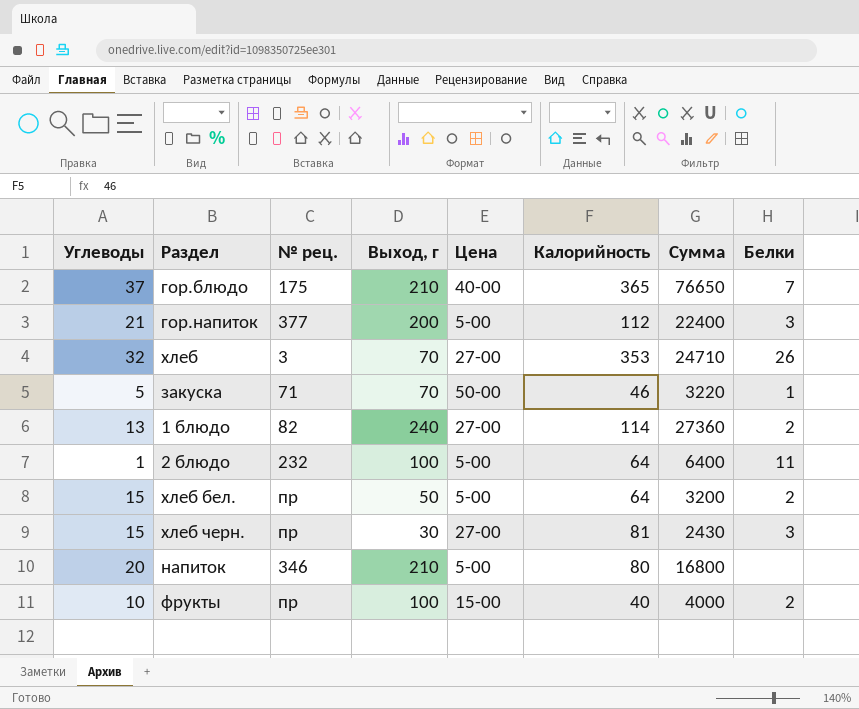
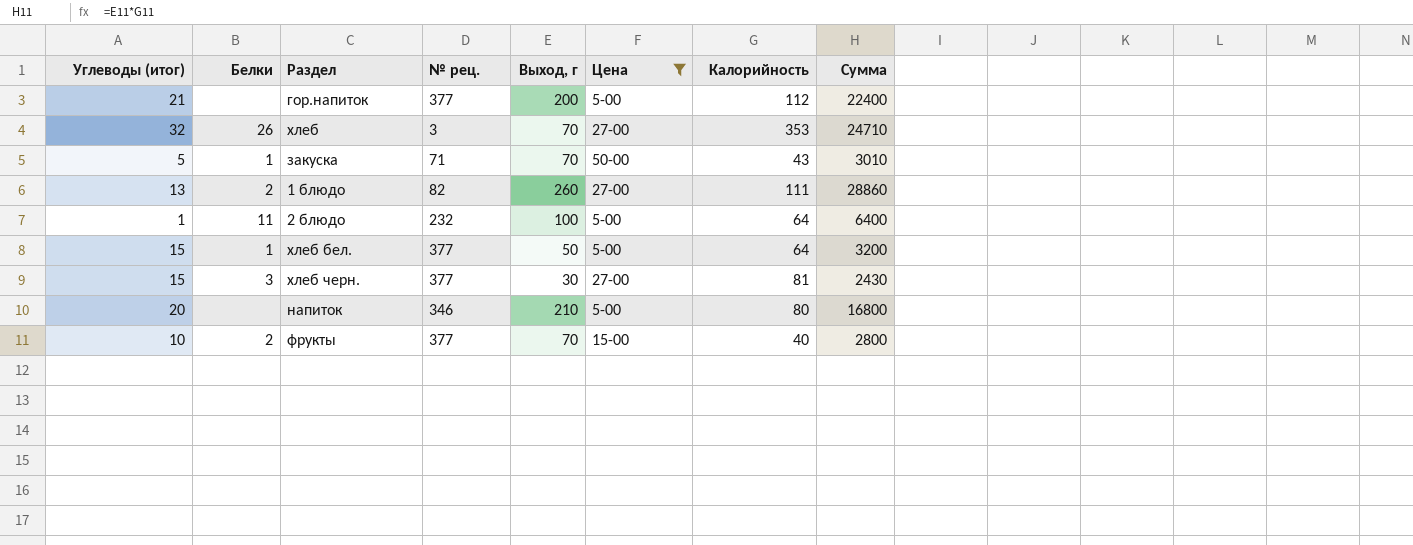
filter: none -> Цена != 40-00
column name: Углеводы -> Углеводы (итог)
column Белки | position: 8 -> 2
гор.напиток | Белки: 3 -> none
закуска | Калорийность: 46 -> 43
закуска | Сумма: 3220 -> 3010
1 блюдо | Выход, г: 240 -> 260
1 блюдо | Калорийность: 114 -> 111
1 блюдо | Сумма: 27360 -> 28860
хлеб бел. | Белки: 2 -> 1
хлеб бел. | № рец.: пр -> 377
хлеб черн. | № рец.: пр -> 377
фрукты | № рец.: пр -> 377
фрукты | Выход, г: 100 -> 70
фрукты | Сумма: 4000 -> 2800

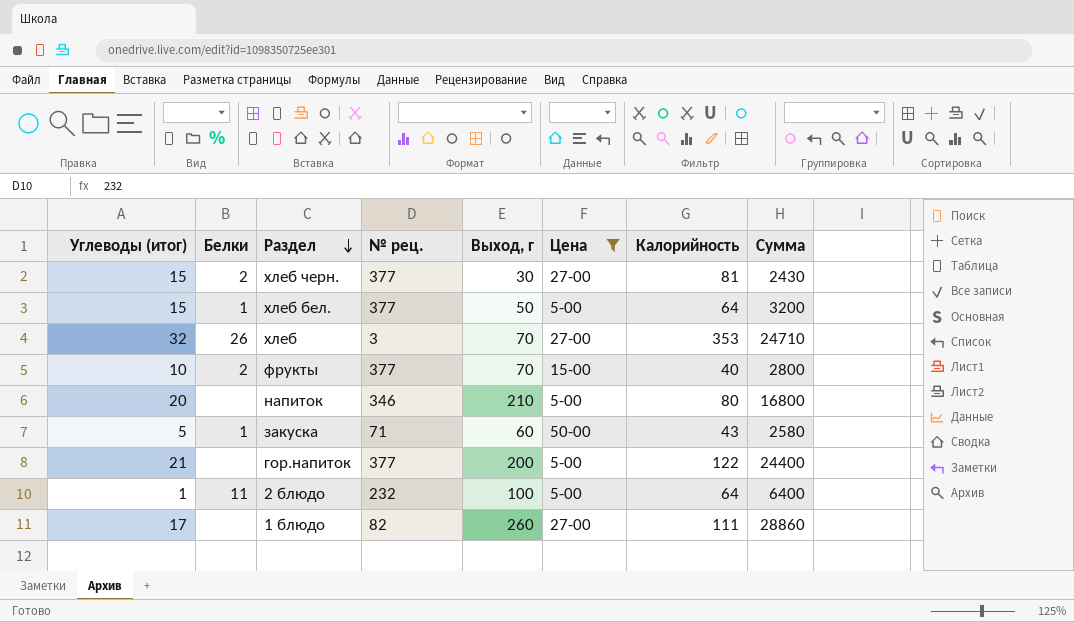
row order: none -> Раздел descending
хлеб черн. | Белки: 3 -> 2
закуска | Выход, г: 70 -> 60
закуска | Сумма: 3010 -> 2580
гор.напиток | Калорийность: 112 -> 122
гор.напиток | Сумма: 22400 -> 24400
1 блюдо | Углеводы (итог): 13 -> 17
1 блюдо | Белки: 2 -> none

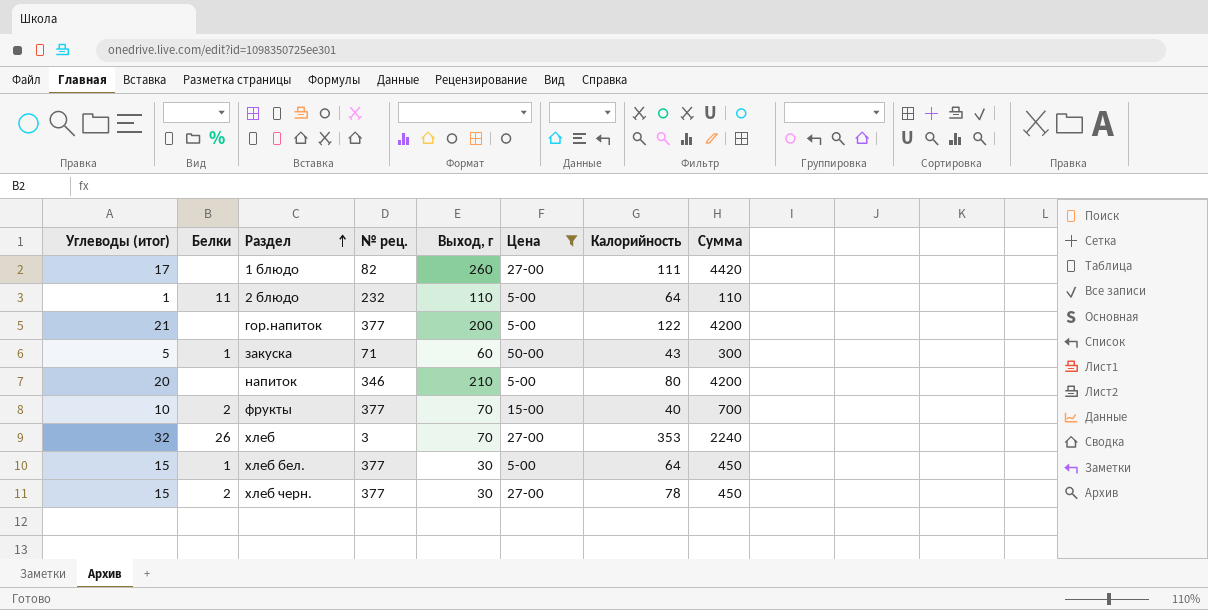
row order: Раздел descending -> Раздел ascending
column Сумма | formula: [Выход, г] * [Калорийность] -> [Углеводы (итог)] * [Выход, г]
2 блюдо | Выход, г: 100 -> 110
хлеб бел. | Выход, г: 50 -> 30
хлеб черн. | Калорийность: 81 -> 78

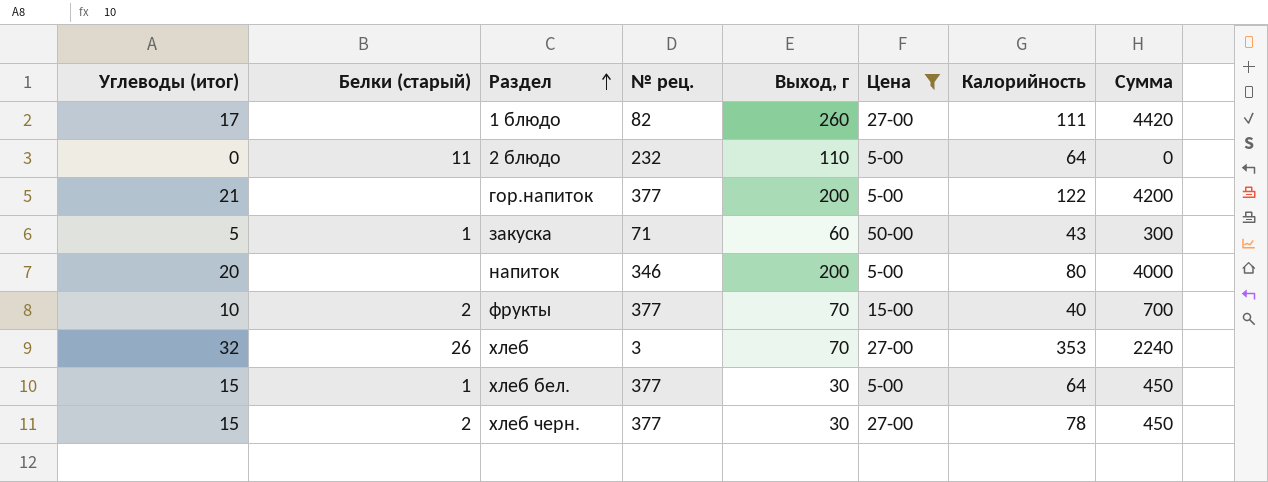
column name: Белки -> Белки (старый)
2 блюдо | Углеводы (итог): 1 -> 0
2 блюдо | Сумма: 110 -> 0
напиток | Выход, г: 210 -> 200
напиток | Сумма: 4200 -> 4000

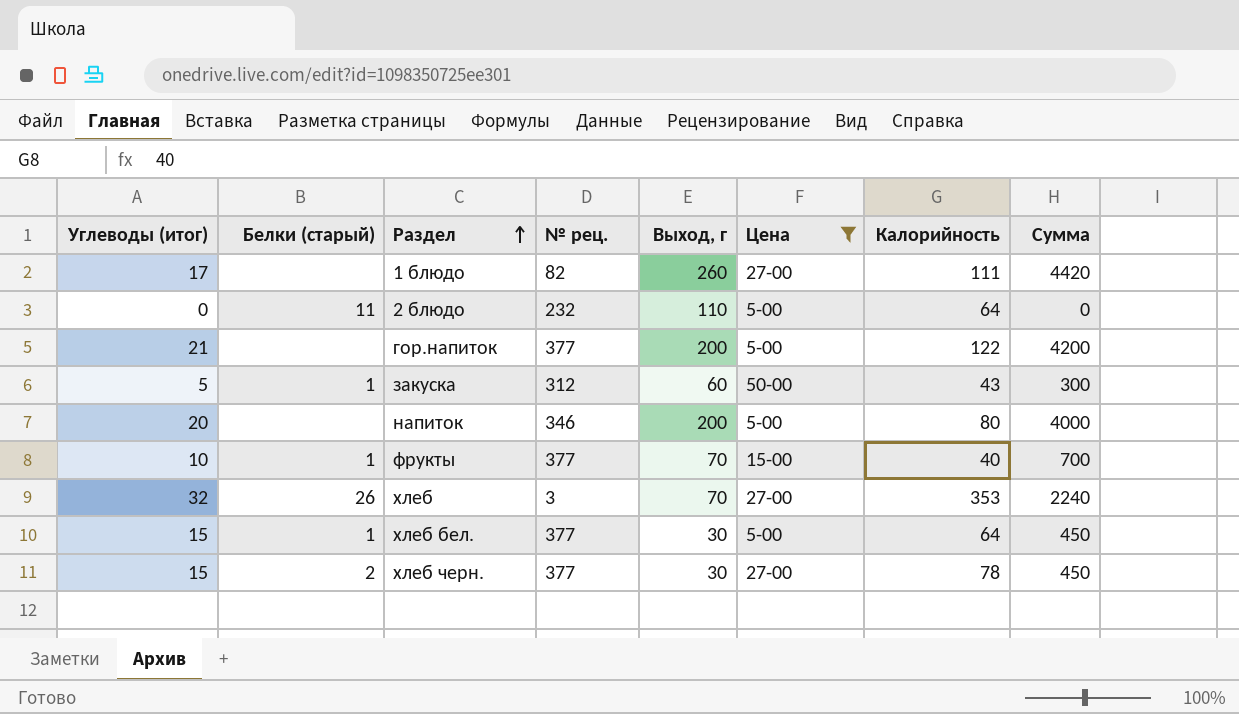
закуска | № рец.: 71 -> 312
фрукты | Белки (старый): 2 -> 1

